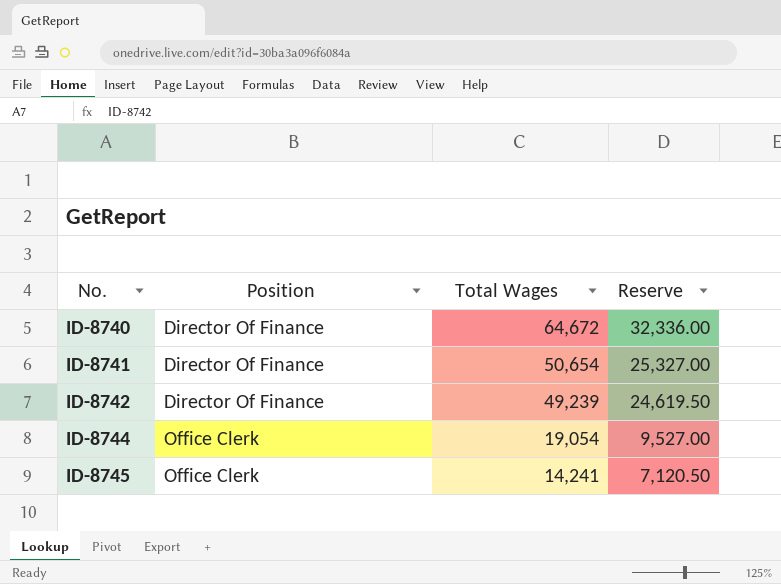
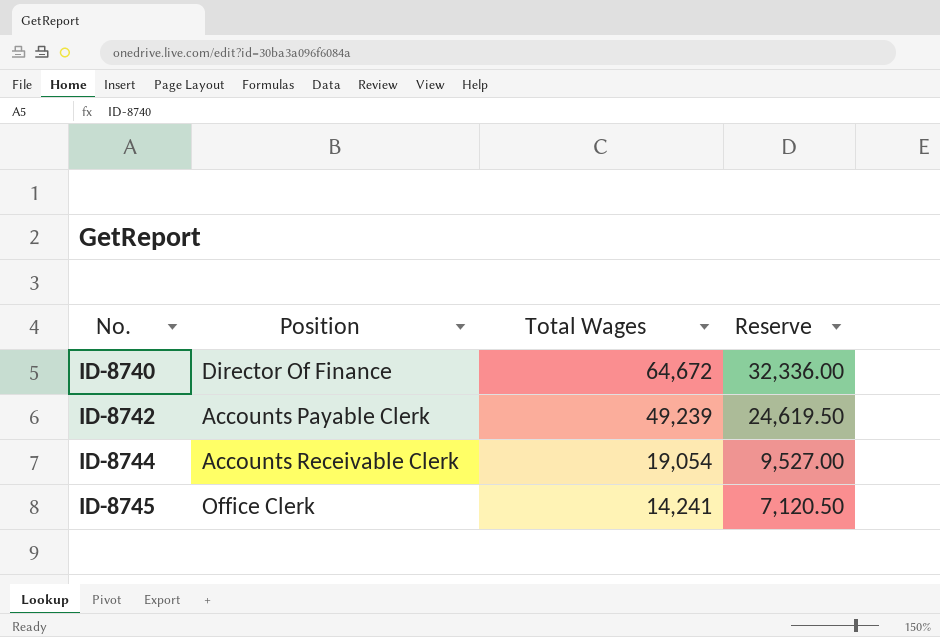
row ID-8741: Director Of Finance | 50,654 | 25,327.00 -> none
ID-8742 | Position: Director Of Finance -> Accounts Payable Clerk
ID-8744 | Position: Office Clerk -> Accounts Receivable Clerk

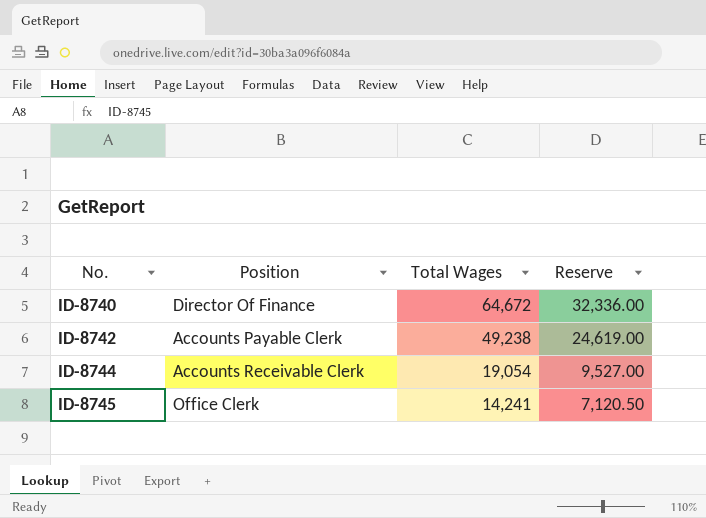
ID-8742 | Total Wages: 49,239 -> 49,238
ID-8742 | Reserve: 24,619.50 -> 24,619.00

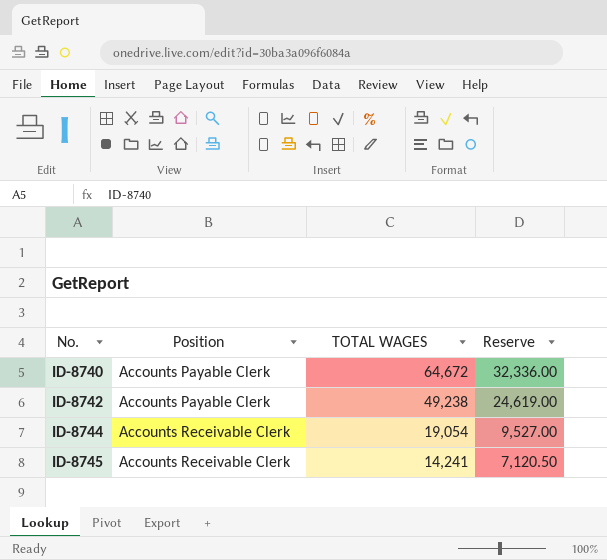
column name: Total Wages -> TOTAL WAGES
ID-8740 | Position: Director Of Finance -> Accounts Payable Clerk
ID-8745 | Position: Office Clerk -> Accounts Receivable Clerk

